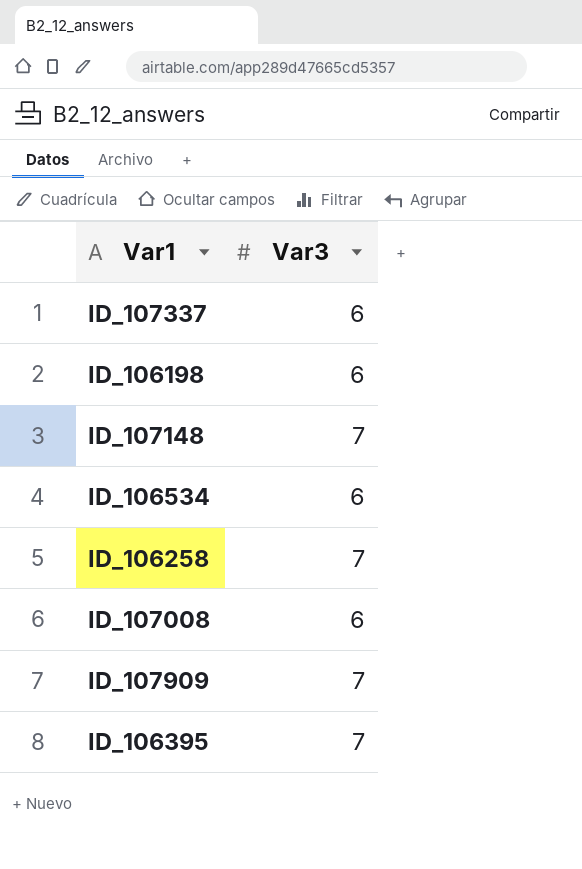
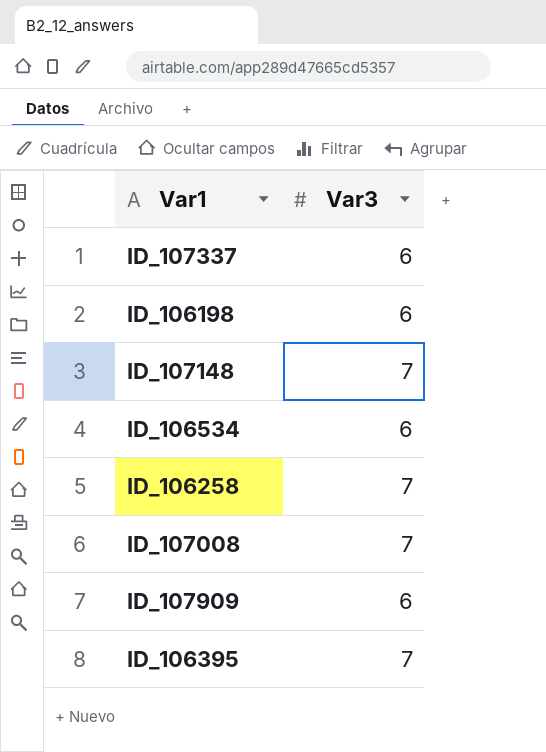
ID_107008 | Var3: 6 -> 7
ID_107909 | Var3: 7 -> 6

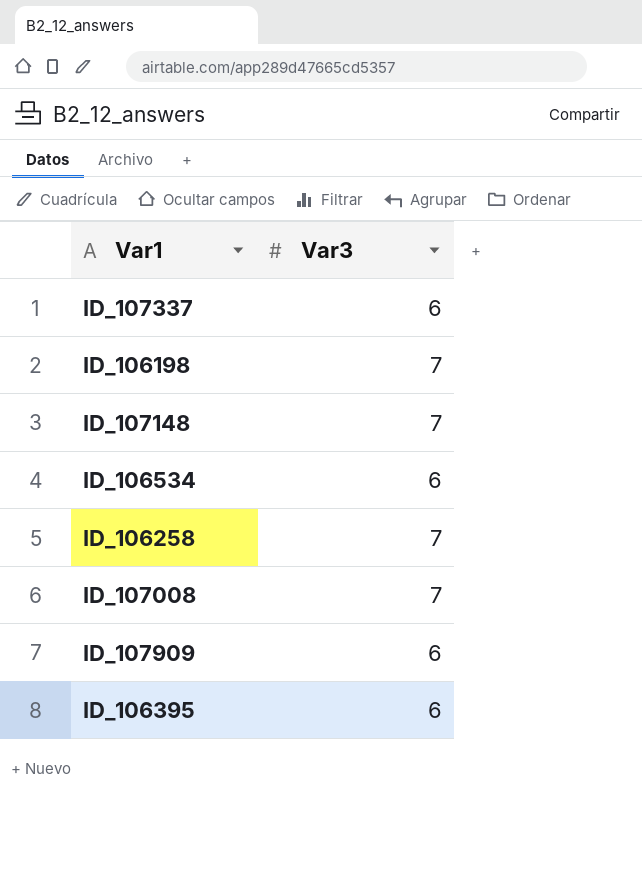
ID_106198 | Var3: 6 -> 7
ID_106395 | Var3: 7 -> 6

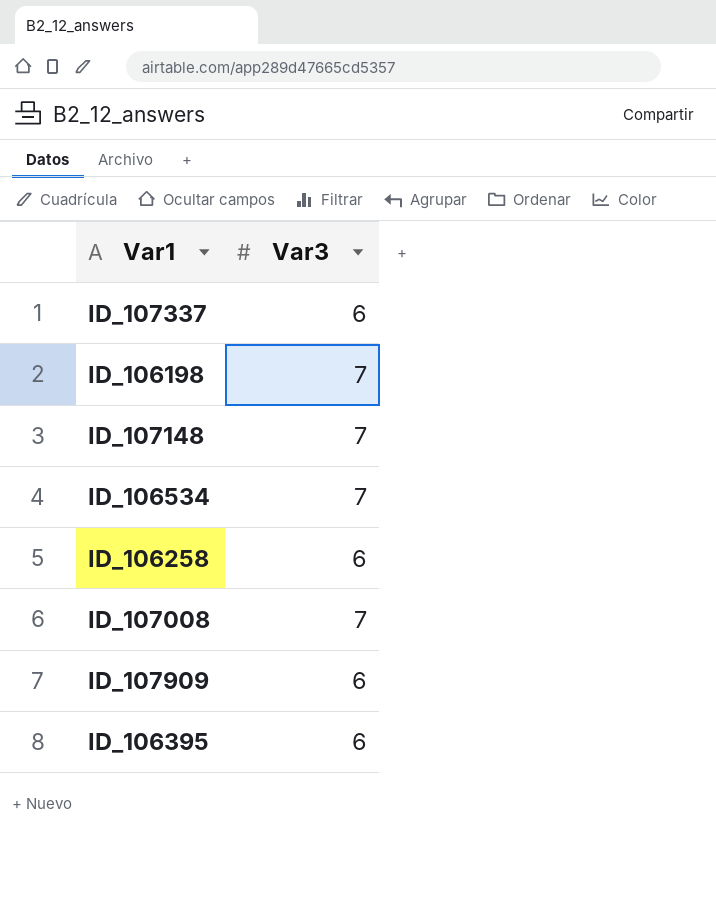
ID_106534 | Var3: 6 -> 7
ID_106258 | Var3: 7 -> 6

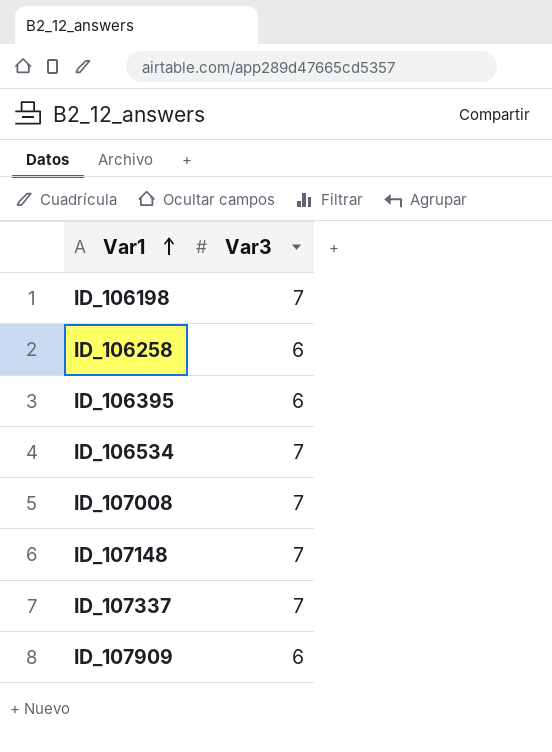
row order: none -> Var1 ascending
ID_107337 | Var3: 6 -> 7

